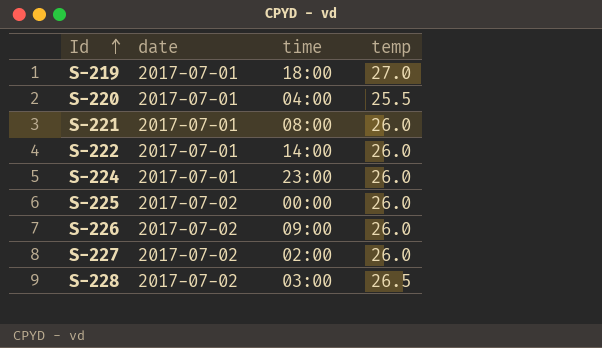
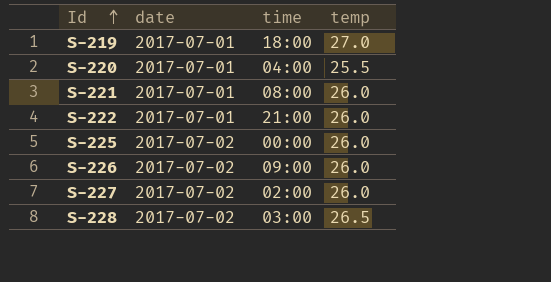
row S-224: 2017-07-01 | 23:00 | 26.0 -> none
S-222 | time: 14:00 -> 21:00

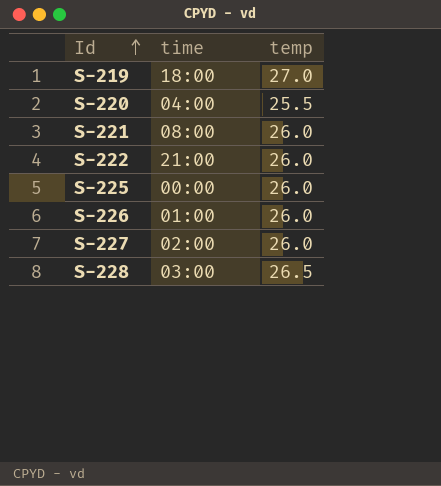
column date | position: 2 -> none
S-226 | time: 09:00 -> 01:00

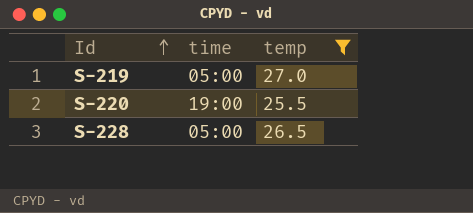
filter: none -> temp != 26.0
S-219 | time: 18:00 -> 05:00
S-220 | time: 04:00 -> 19:00
S-228 | time: 03:00 -> 05:00

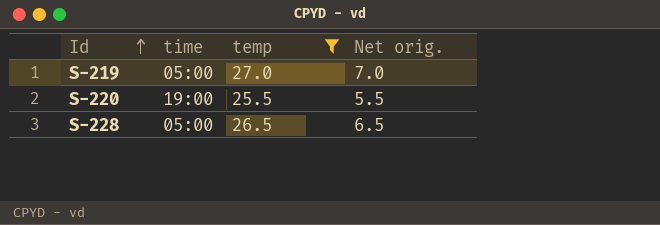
column Net orig. | formula: none -> [temp] - 20

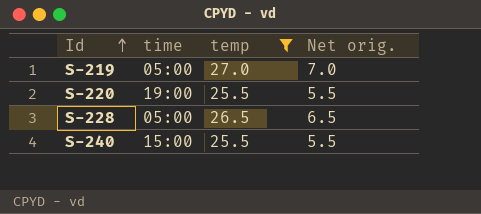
row S-240: none -> 15:00 | 25.5 | 5.5

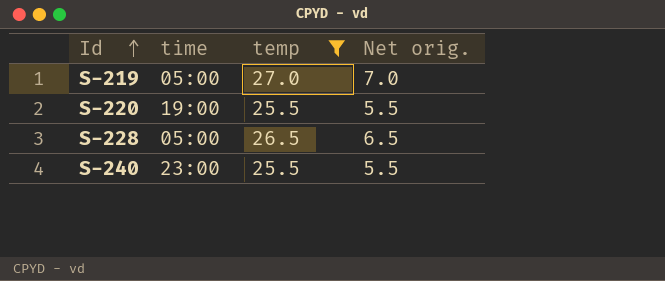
S-240 | time: 15:00 -> 23:00

